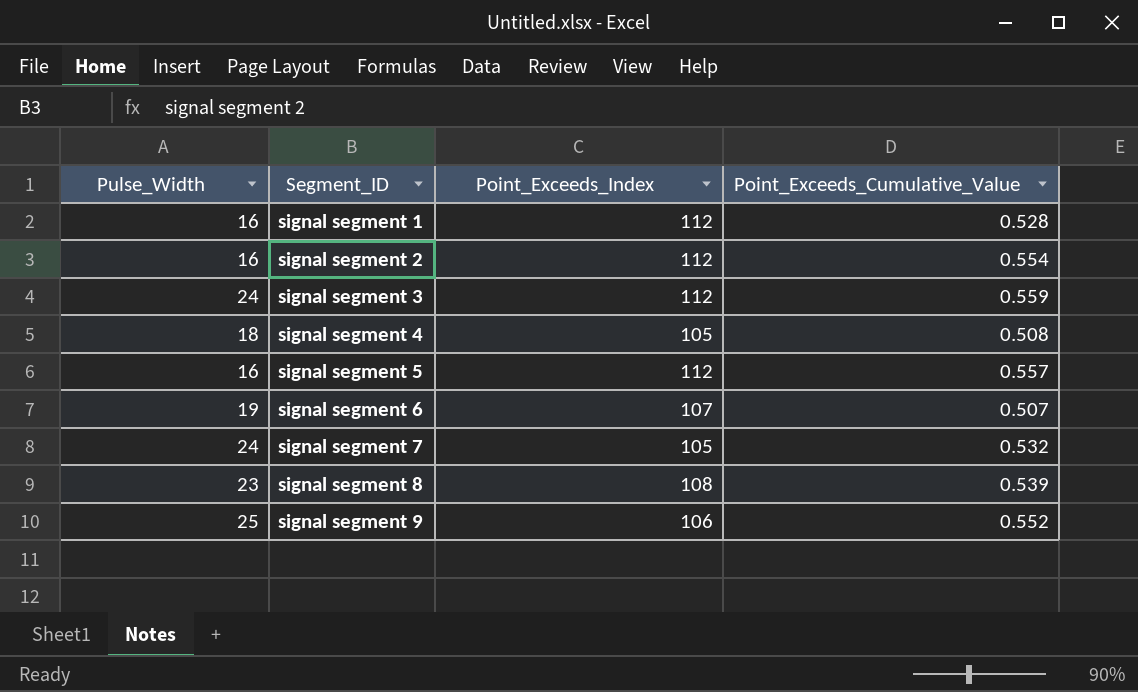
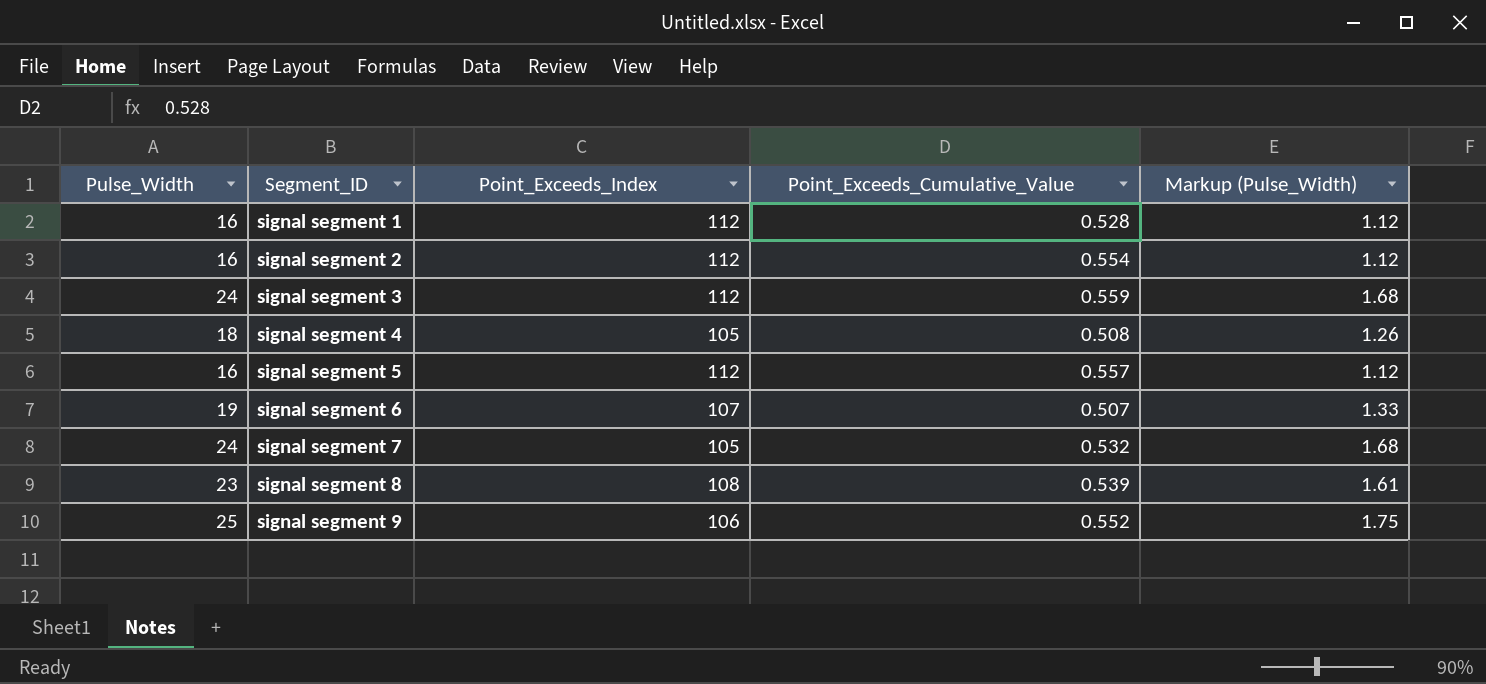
column Markup (Pulse_Width) | formula: none -> [Pulse_Width] * 0.07

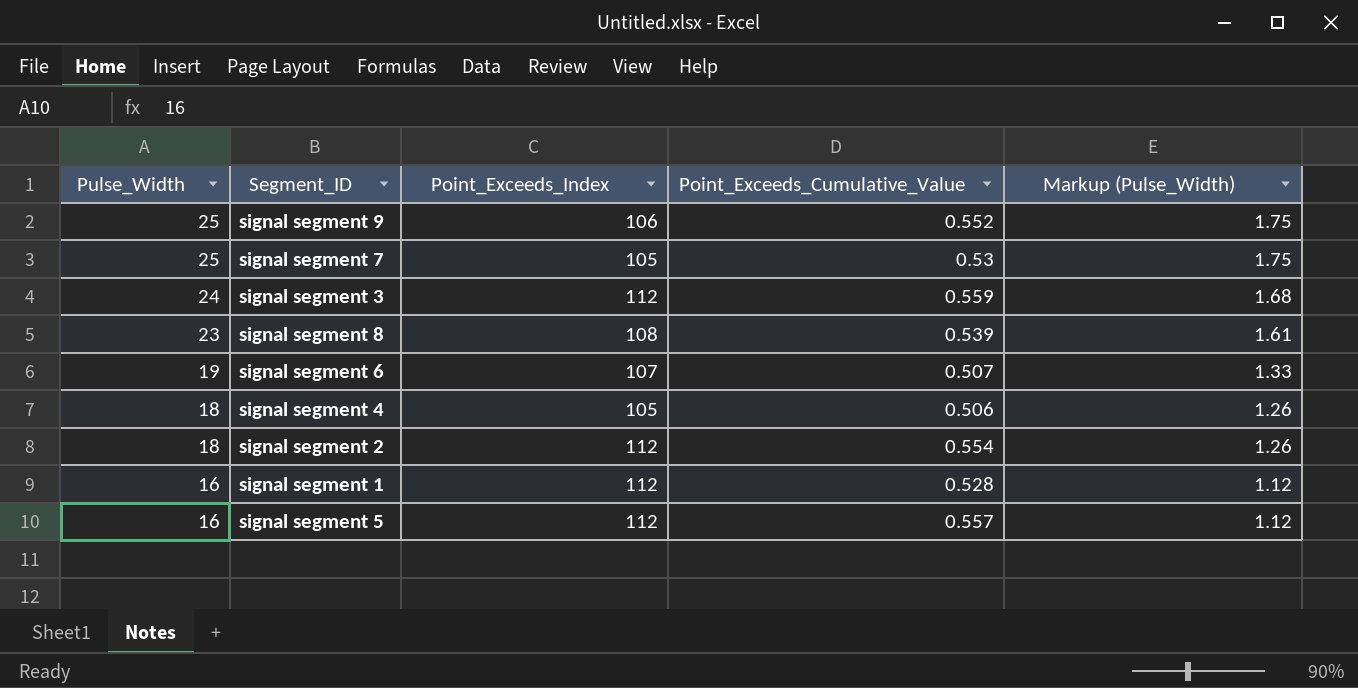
row order: Segment_ID ascending -> Pulse_Width descending
signal segment 7 | Pulse_Width: 24 -> 25
signal segment 7 | Point_Exceeds_Cumulative_Value: 0.532 -> 0.53
signal segment 7 | Markup (Pulse_Width): 1.68 -> 1.75
signal segment 4 | Point_Exceeds_Cumulative_Value: 0.508 -> 0.506
signal segment 2 | Pulse_Width: 16 -> 18
signal segment 2 | Markup (Pulse_Width): 1.12 -> 1.26

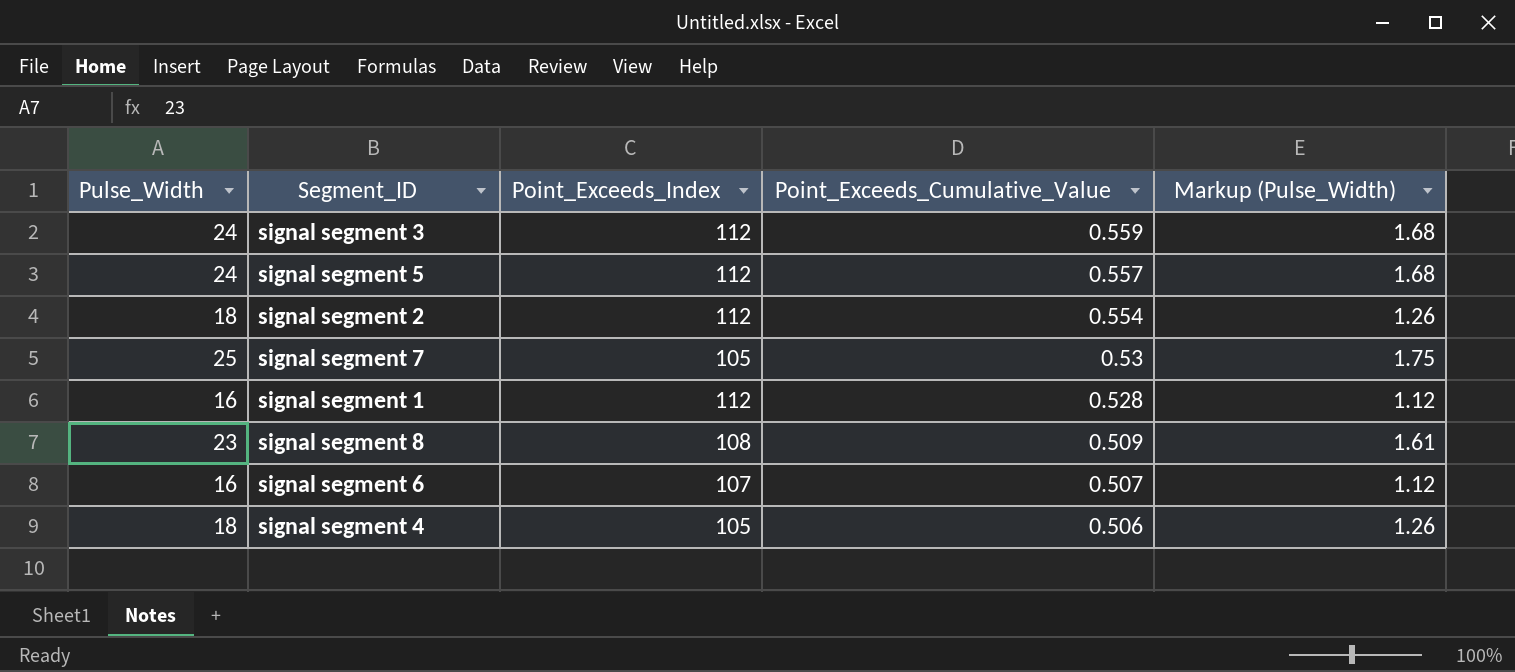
row order: Pulse_Width descending -> Point_Exceeds_Cumulative_Value descending
row signal segment 9: 25 | 106 | 0.552 | 1.75 -> none
signal segment 5 | Pulse_Width: 16 -> 24
signal segment 5 | Markup (Pulse_Width): 1.12 -> 1.68
signal segment 8 | Point_Exceeds_Cumulative_Value: 0.539 -> 0.509
signal segment 6 | Pulse_Width: 19 -> 16
signal segment 6 | Markup (Pulse_Width): 1.33 -> 1.12

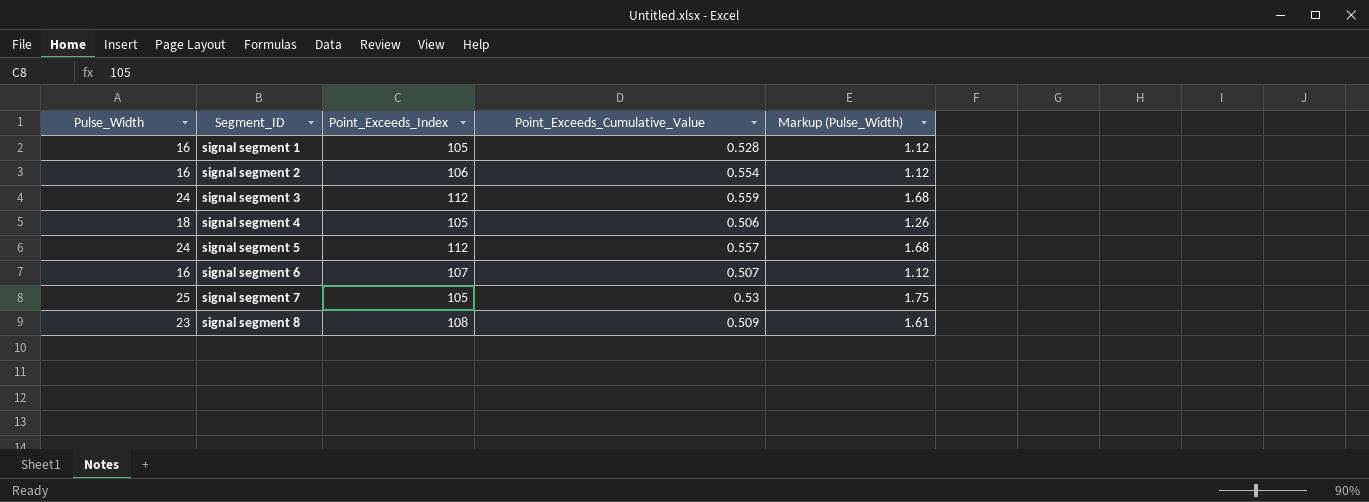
row order: Point_Exceeds_Cumulative_Value descending -> Segment_ID ascending
signal segment 1 | Point_Exceeds_Index: 112 -> 105
signal segment 2 | Pulse_Width: 18 -> 16
signal segment 2 | Point_Exceeds_Index: 112 -> 106
signal segment 2 | Markup (Pulse_Width): 1.26 -> 1.12

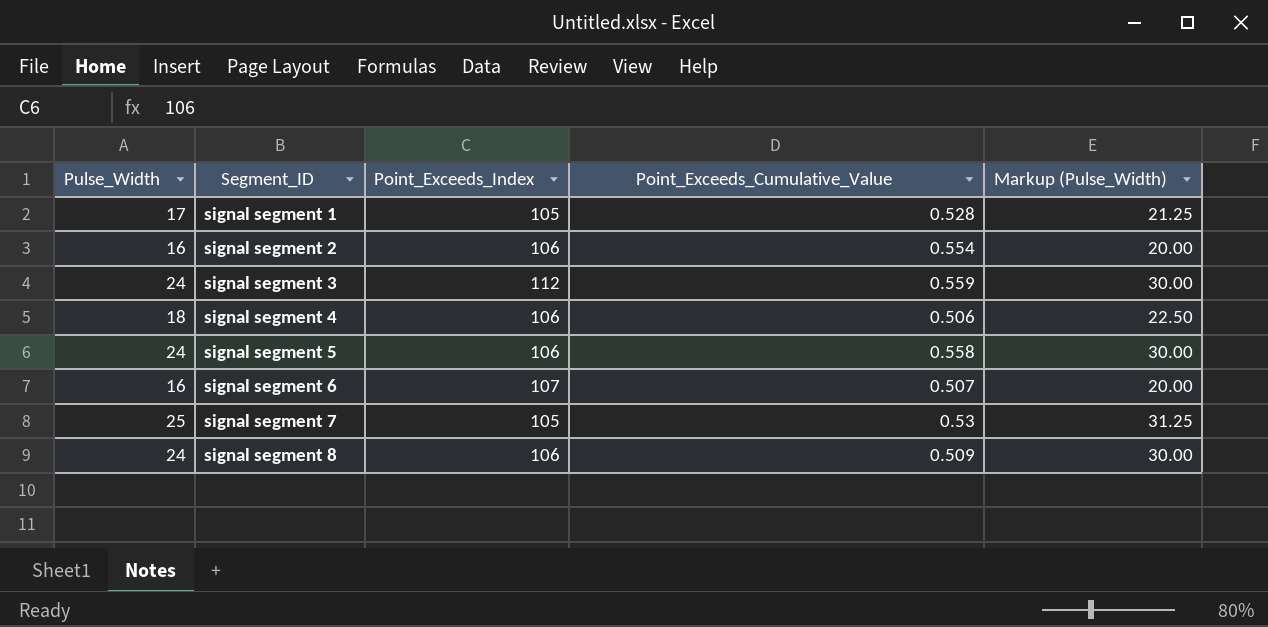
column Markup (Pulse_Width) | formula: [Pulse_Width] * 0.07 -> [Pulse_Width] * 1.25
signal segment 1 | Pulse_Width: 16 -> 17
signal segment 4 | Point_Exceeds_Index: 105 -> 106
signal segment 5 | Point_Exceeds_Index: 112 -> 106
signal segment 5 | Point_Exceeds_Cumulative_Value: 0.557 -> 0.558
signal segment 8 | Pulse_Width: 23 -> 24
signal segment 8 | Point_Exceeds_Index: 108 -> 106

